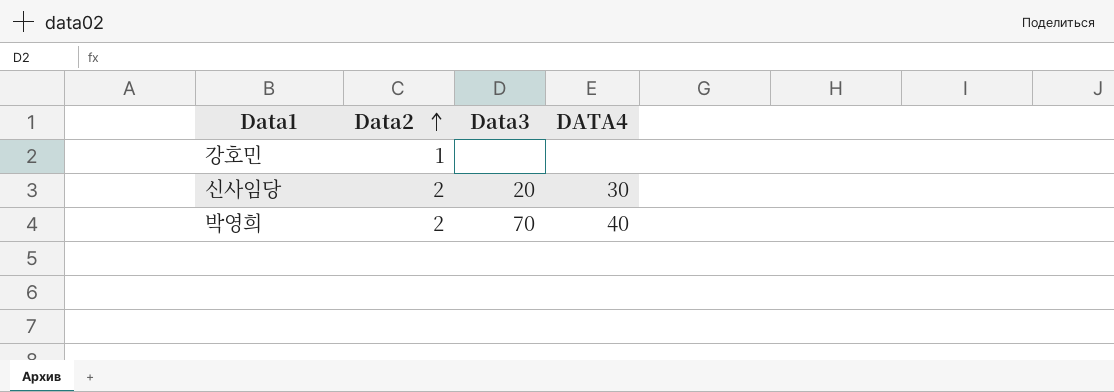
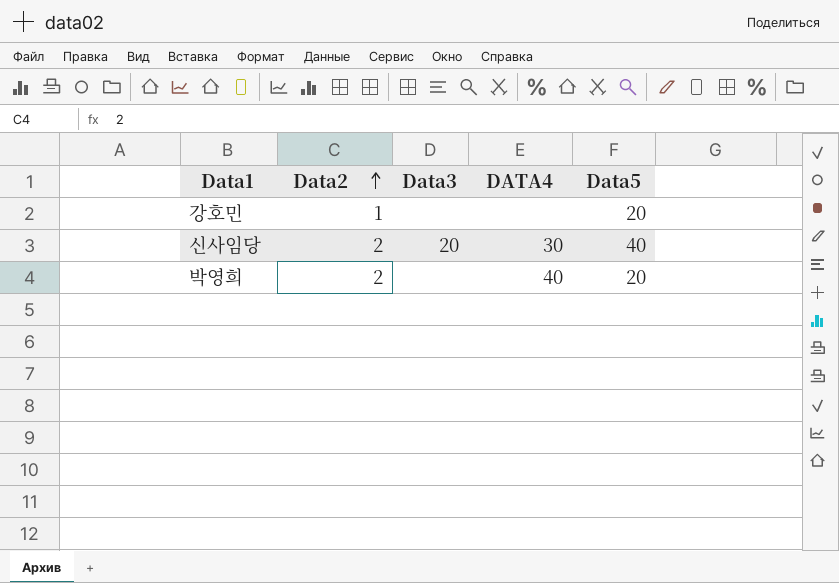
column Data5 | position: none -> 5
박영희 | Data3: 70 -> none

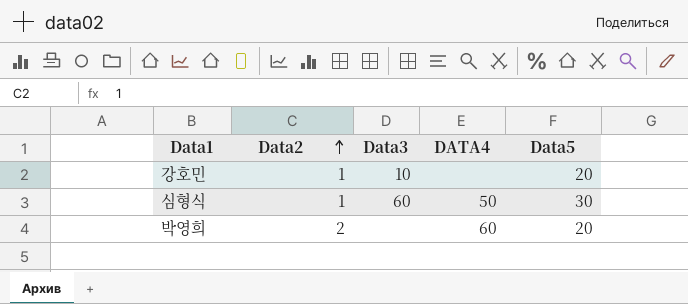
row 신사임당: 2 | 20 | 30 | 40 -> none
강호민 | Data3: none -> 10
row 심형식: none -> 1 | 60 | 50 | 30
박영희 | DATA4: 40 -> 60

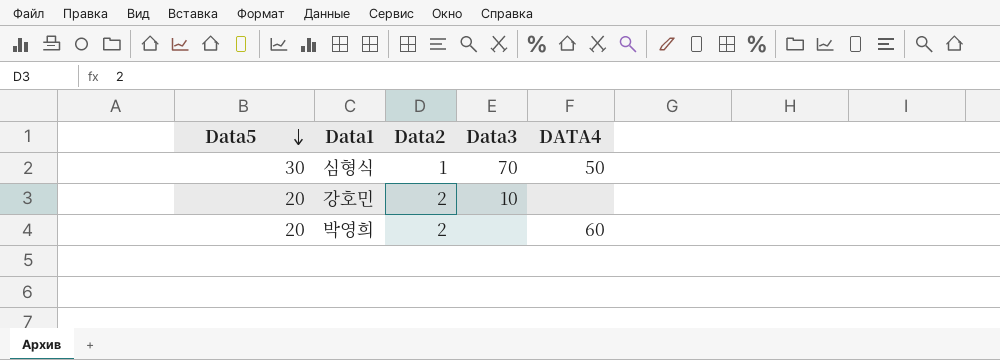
row order: Data2 ascending -> Data5 descending
column Data5 | position: 5 -> 1
심형식 | Data3: 60 -> 70
강호민 | Data2: 1 -> 2

